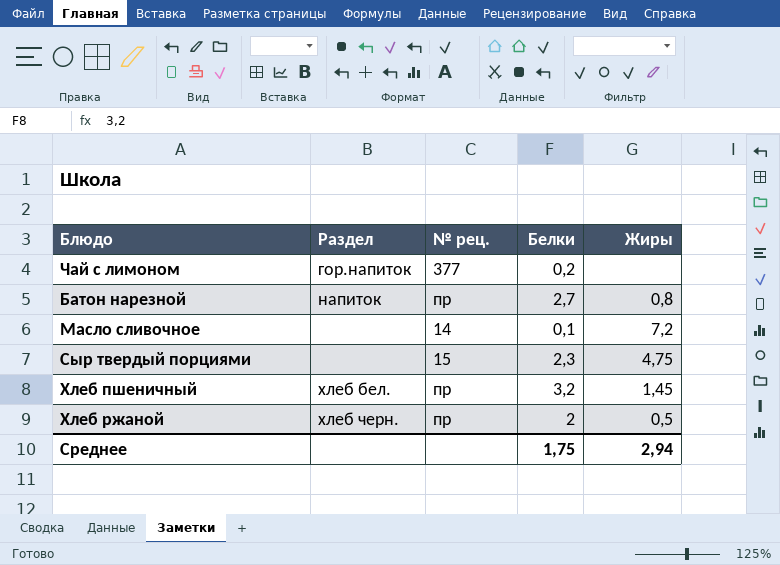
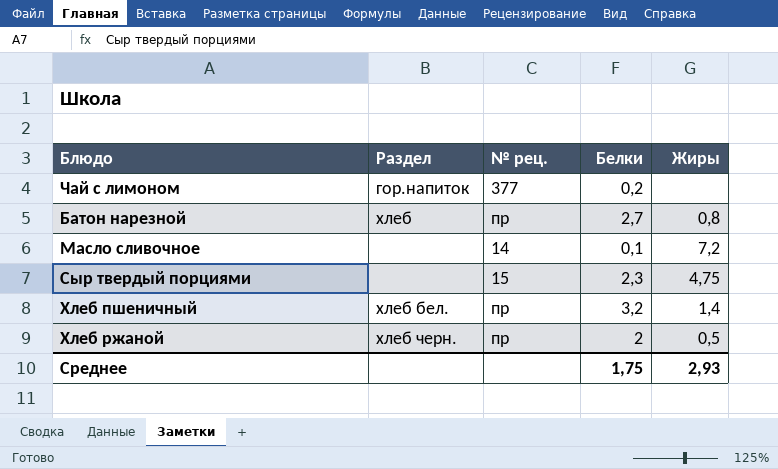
Батон нарезной | Раздел: напиток -> хлеб
Хлеб пшеничный | Жиры: 1,45 -> 1,4
Среднее | Жиры: 2,94 -> 2,93

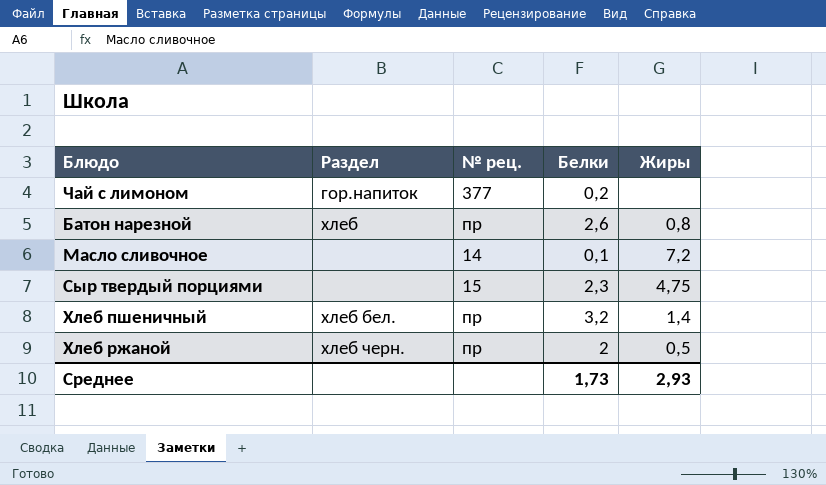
Батон нарезной | Белки: 2,7 -> 2,6
Среднее | Белки: 1,75 -> 1,73

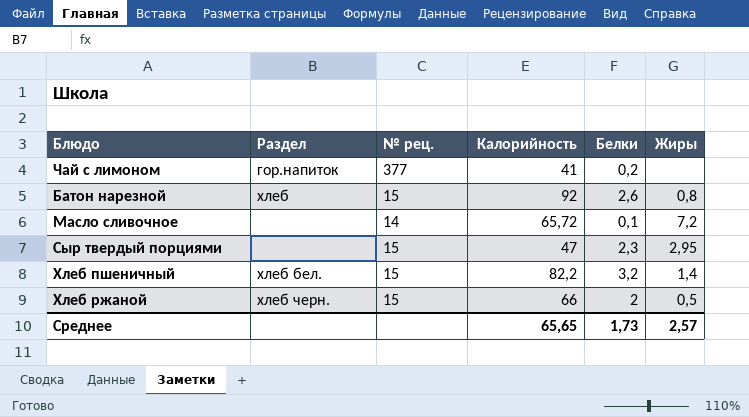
column Калорийность | position: none -> 4
Батон нарезной | № рец.: пр -> 15
Сыр твердый порциями | Жиры: 4,75 -> 2,95
Хлеб пшеничный | № рец.: пр -> 15
Хлеб ржаной | № рец.: пр -> 15
Среднее | Жиры: 2,93 -> 2,57

